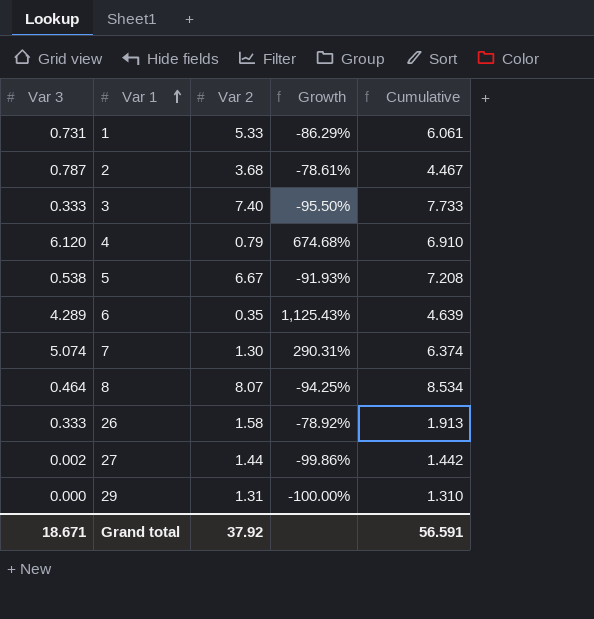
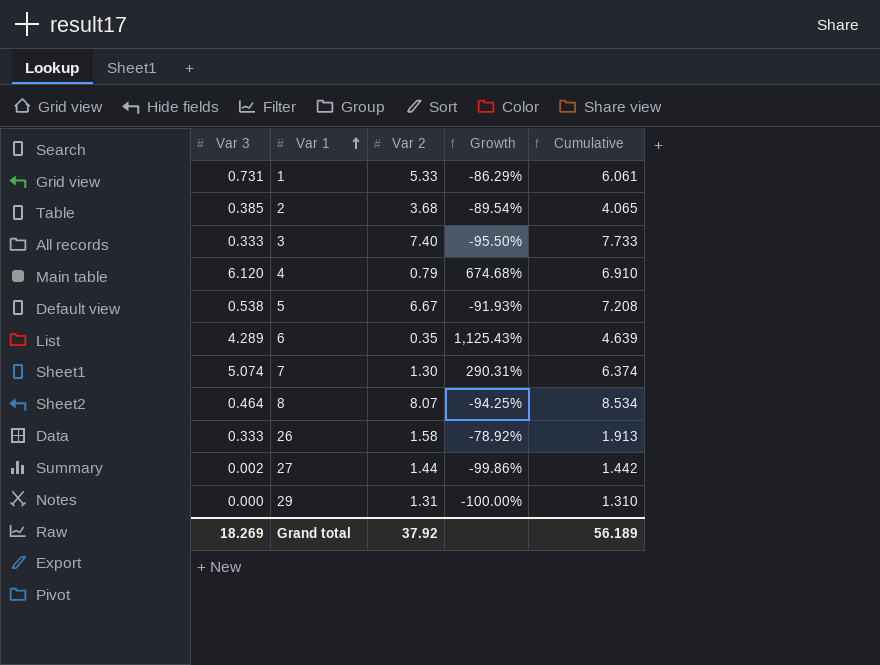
2 | Var 3: 0.787 -> 0.385
2 | Growth: -78.61% -> -89.54%
2 | Cumulative: 4.467 -> 4.065
Grand total | Var 3: 18.671 -> 18.269
Grand total | Cumulative: 56.591 -> 56.189

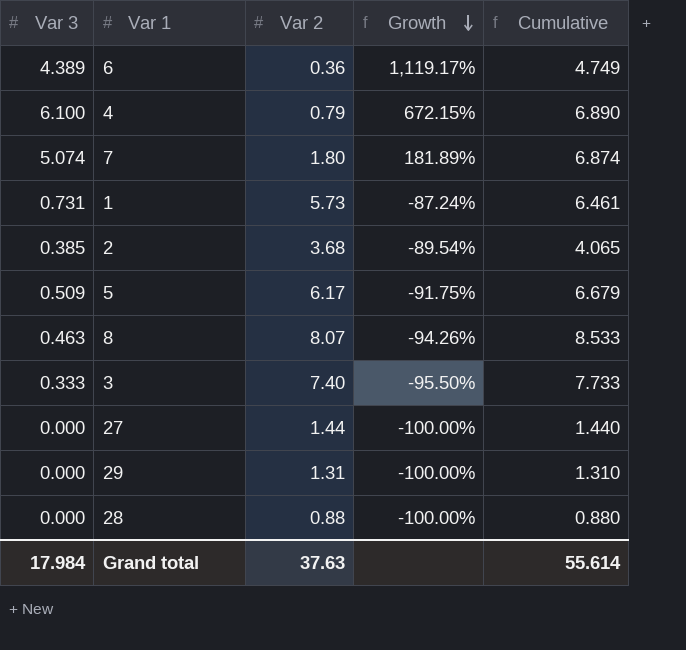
row order: Var 1 ascending -> Growth descending
row 26: 0.333 | 1.58 | -78.92% | 1.913 -> none
6 | Var 3: 4.289 -> 4.389
6 | Var 2: 0.35 -> 0.36
6 | Growth: 1,125.43% -> 1,119.17%
6 | Cumulative: 4.639 -> 4.749
4 | Var 3: 6.120 -> 6.100
4 | Growth: 674.68% -> 672.15%
4 | Cumulative: 6.910 -> 6.890
7 | Var 2: 1.30 -> 1.80
7 | Growth: 290.31% -> 181.89%
7 | Cumulative: 6.374 -> 6.874
1 | Var 2: 5.33 -> 5.73
1 | Growth: -86.29% -> -87.24%
1 | Cumulative: 6.061 -> 6.461
5 | Var 3: 0.538 -> 0.509
5 | Var 2: 6.67 -> 6.17
5 | Growth: -91.93% -> -91.75%
5 | Cumulative: 7.208 -> 6.679
8 | Var 3: 0.464 -> 0.463
8 | Growth: -94.25% -> -94.26%
8 | Cumulative: 8.534 -> 8.533
27 | Var 3: 0.002 -> 0.000
27 | Growth: -99.86% -> -100.00%
27 | Cumulative: 1.442 -> 1.440
row 28: none -> 0.000 | 0.88 | -100.00% | 0.880
Grand total | Var 3: 18.269 -> 17.984
Grand total | Var 2: 37.92 -> 37.63
Grand total | Cumulative: 56.189 -> 55.614

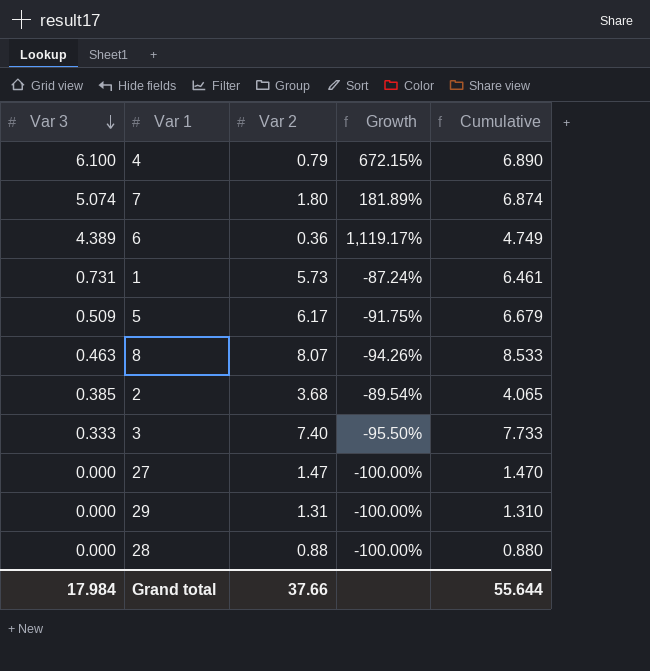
row order: Growth descending -> Var 3 descending
27 | Var 2: 1.44 -> 1.47
27 | Cumulative: 1.440 -> 1.470
Grand total | Var 2: 37.63 -> 37.66
Grand total | Cumulative: 55.614 -> 55.644

